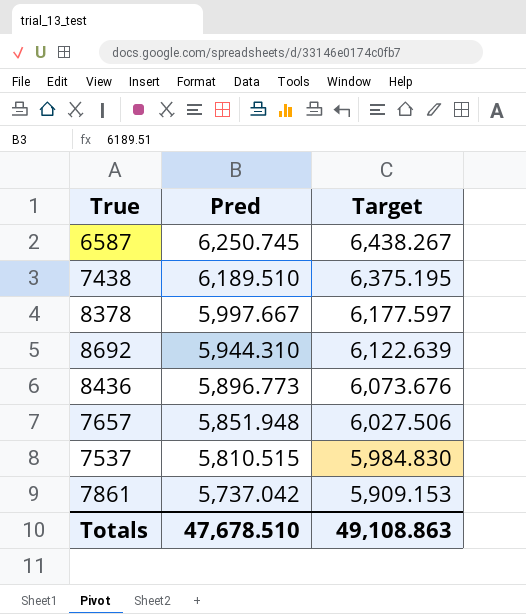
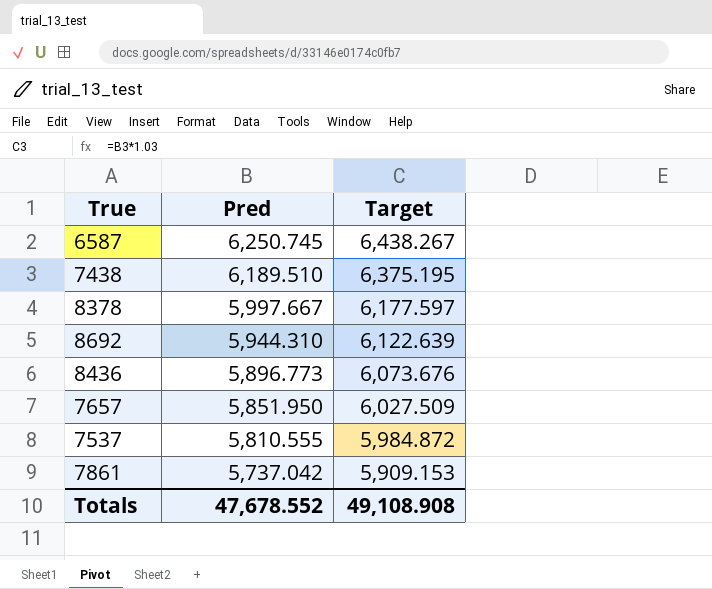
7657 | Pred: 5,851.948 -> 5,851.950
7657 | Target: 6,027.506 -> 6,027.509
7537 | Pred: 5,810.515 -> 5,810.555
7537 | Target: 5,984.830 -> 5,984.872
Totals | Pred: 47,678.510 -> 47,678.552
Totals | Target: 49,108.863 -> 49,108.908

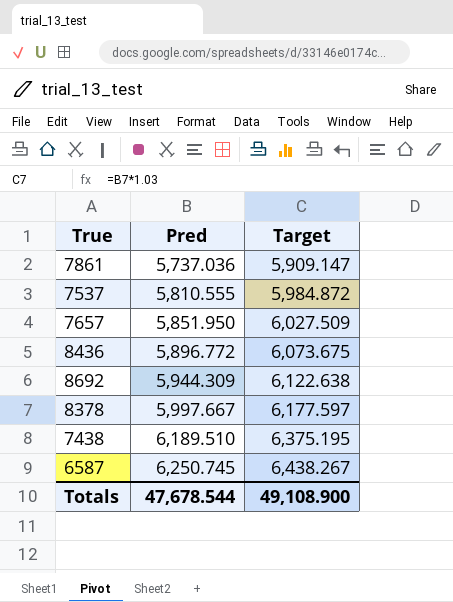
row order: Pred descending -> Pred ascending
7861 | Pred: 5,737.042 -> 5,737.036
7861 | Target: 5,909.153 -> 5,909.147
8436 | Pred: 5,896.773 -> 5,896.772
8436 | Target: 6,073.676 -> 6,073.675
8692 | Pred: 5,944.310 -> 5,944.309
8692 | Target: 6,122.639 -> 6,122.638
Totals | Pred: 47,678.552 -> 47,678.544
Totals | Target: 49,108.908 -> 49,108.900

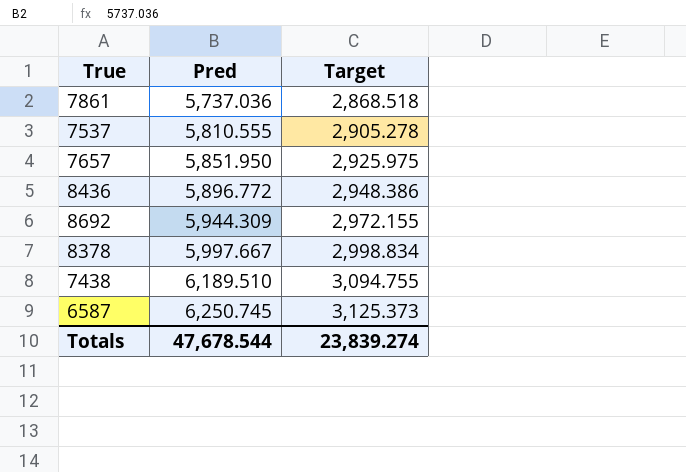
column Target | formula: [Pred] * 1.03 -> [Pred] * 0.5
Totals | Target: 49,108.900 -> 23,839.274

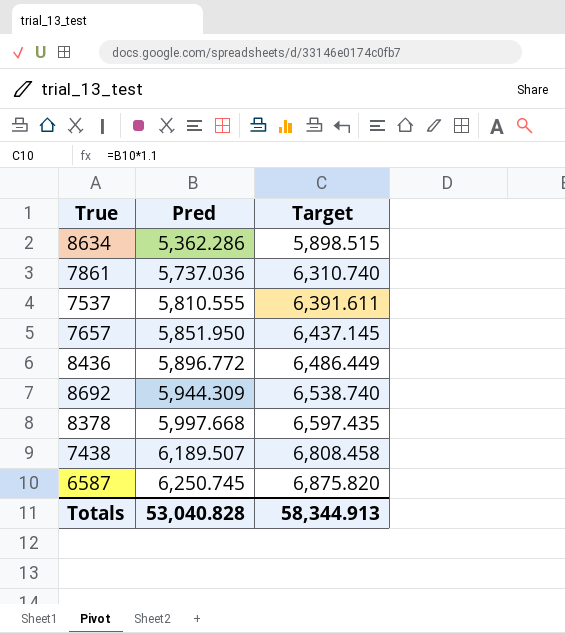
column Target | formula: [Pred] * 0.5 -> [Pred] * 1.1
row 8634: none -> 5,362.286 | 5,898.515
8378 | Pred: 5,997.667 -> 5,997.668
7438 | Pred: 6,189.510 -> 6,189.507
Totals | Pred: 47,678.544 -> 53,040.828
Totals | Target: 23,839.274 -> 58,344.913

